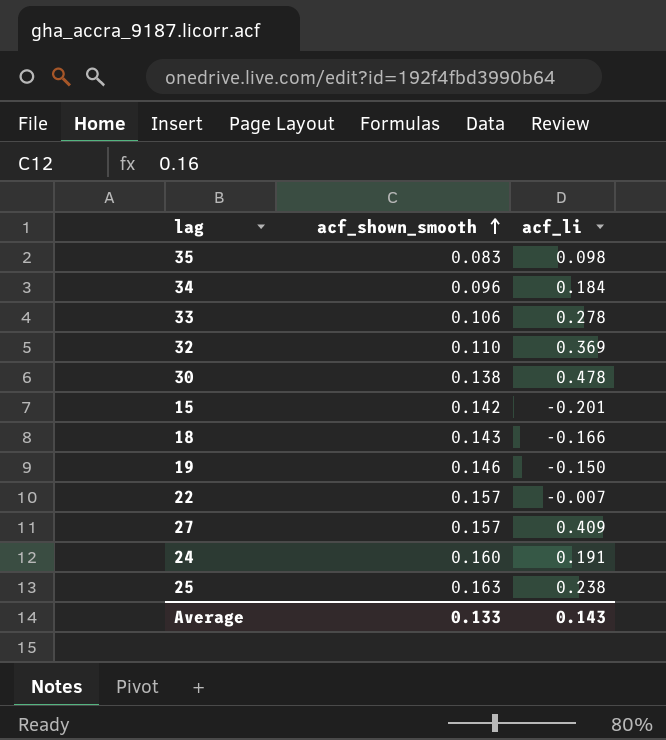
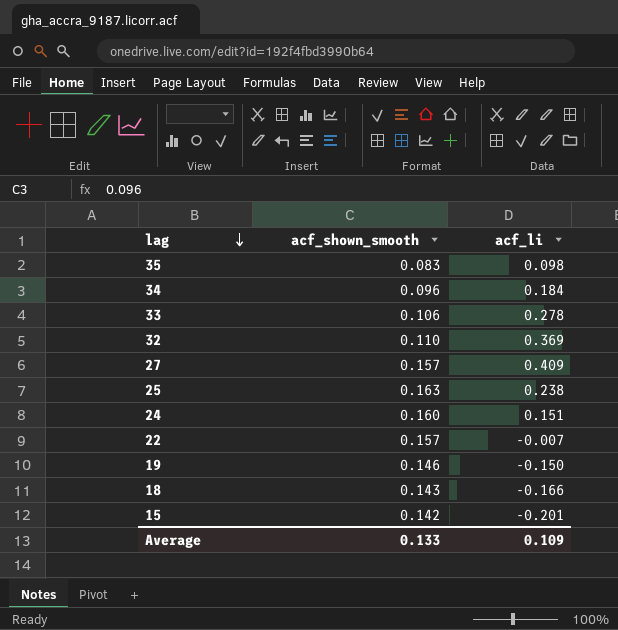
row order: acf_shown_smooth ascending -> lag descending
row 30: 0.138 | 0.478 -> none
24 | acf_li: 0.191 -> 0.151
Average | acf_li: 0.143 -> 0.109

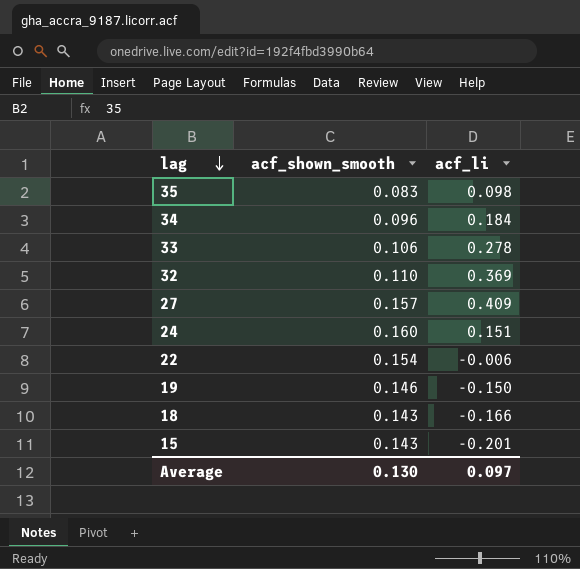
row 25: 0.163 | 0.238 -> none
22 | acf_shown_smooth: 0.157 -> 0.154
22 | acf_li: -0.007 -> -0.006
15 | acf_shown_smooth: 0.142 -> 0.143
Average | acf_shown_smooth: 0.133 -> 0.130
Average | acf_li: 0.109 -> 0.097

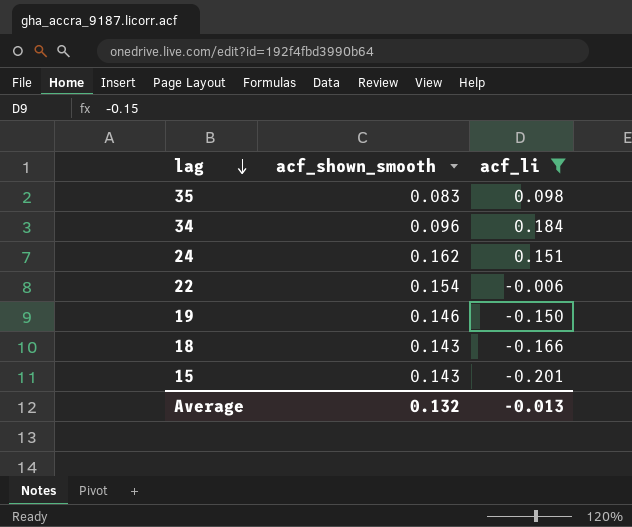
filter: none -> acf_li <= 0.184
24 | acf_shown_smooth: 0.160 -> 0.162
Average | acf_shown_smooth: 0.130 -> 0.132
Average | acf_li: 0.097 -> -0.013

